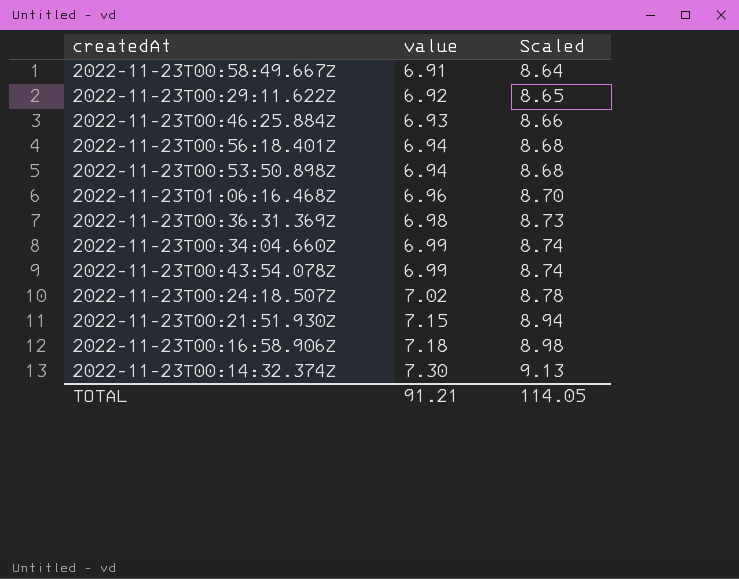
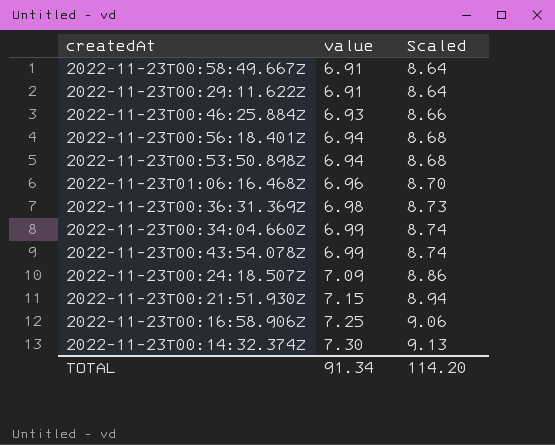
2022-11-23T00:29:11.622Z | value: 6.92 -> 6.91
2022-11-23T00:29:11.622Z | Scaled: 8.65 -> 8.64
2022-11-23T00:24:18.507Z | value: 7.02 -> 7.09
2022-11-23T00:24:18.507Z | Scaled: 8.78 -> 8.86
2022-11-23T00:16:58.906Z | value: 7.18 -> 7.25
2022-11-23T00:16:58.906Z | Scaled: 8.98 -> 9.06
TOTAL | value: 91.21 -> 91.34
TOTAL | Scaled: 114.05 -> 114.20

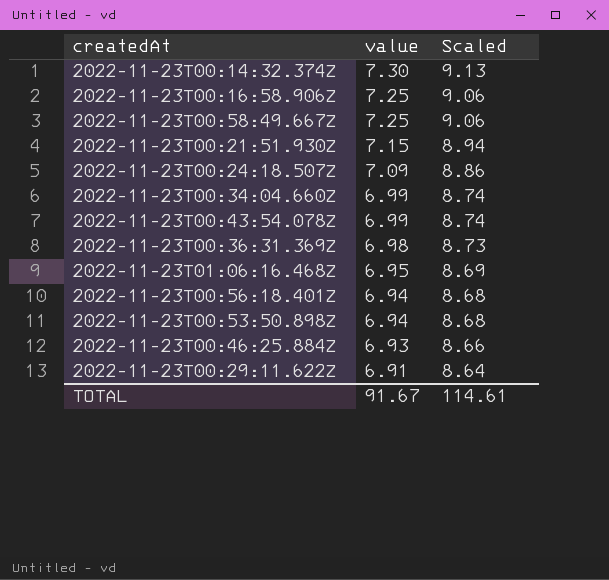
row order: value ascending -> value descending
2022-11-23T00:58:49.667Z | value: 6.91 -> 7.25
2022-11-23T00:58:49.667Z | Scaled: 8.64 -> 9.06
2022-11-23T01:06:16.468Z | value: 6.96 -> 6.95
2022-11-23T01:06:16.468Z | Scaled: 8.70 -> 8.69
TOTAL | value: 91.34 -> 91.67
TOTAL | Scaled: 114.20 -> 114.61

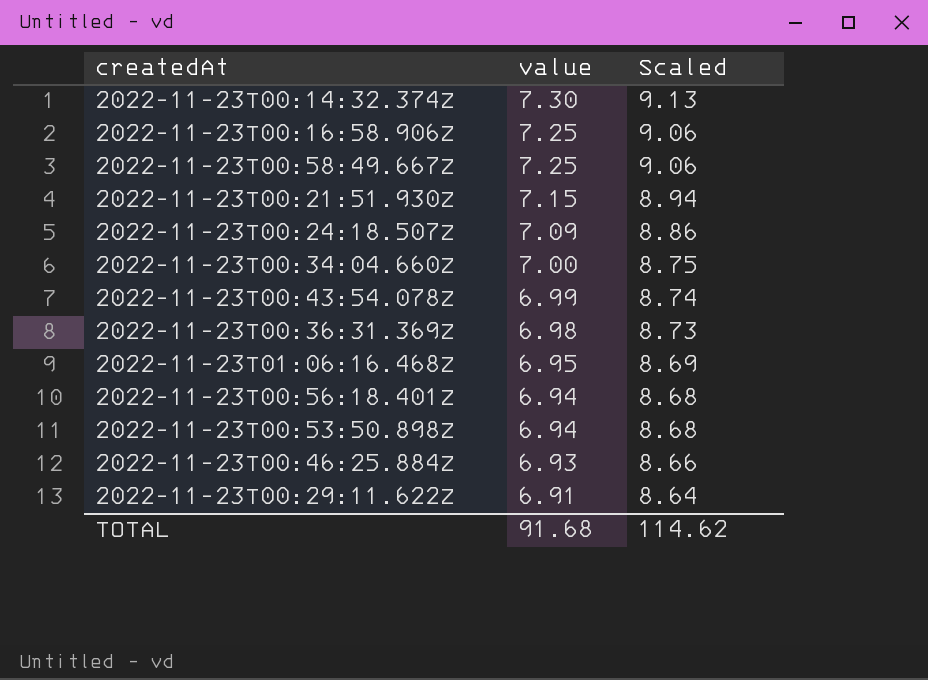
2022-11-23T00:34:04.660Z | value: 6.99 -> 7.00
2022-11-23T00:34:04.660Z | Scaled: 8.74 -> 8.75
TOTAL | value: 91.67 -> 91.68
TOTAL | Scaled: 114.61 -> 114.62

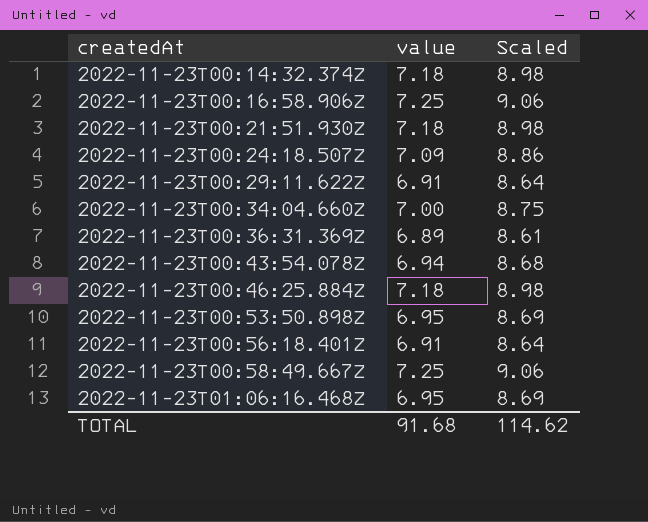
row order: value descending -> createdAt ascending
2022-11-23T00:14:32.374Z | value: 7.30 -> 7.18
2022-11-23T00:14:32.374Z | Scaled: 9.13 -> 8.98
2022-11-23T00:21:51.930Z | value: 7.15 -> 7.18
2022-11-23T00:21:51.930Z | Scaled: 8.94 -> 8.98
2022-11-23T00:36:31.369Z | value: 6.98 -> 6.89
2022-11-23T00:36:31.369Z | Scaled: 8.73 -> 8.61
2022-11-23T00:43:54.078Z | value: 6.99 -> 6.94
2022-11-23T00:43:54.078Z | Scaled: 8.74 -> 8.68
2022-11-23T00:46:25.884Z | value: 6.93 -> 7.18
2022-11-23T00:46:25.884Z | Scaled: 8.66 -> 8.98
2022-11-23T00:53:50.898Z | value: 6.94 -> 6.95
2022-11-23T00:53:50.898Z | Scaled: 8.68 -> 8.69
2022-11-23T00:56:18.401Z | value: 6.94 -> 6.91
2022-11-23T00:56:18.401Z | Scaled: 8.68 -> 8.64

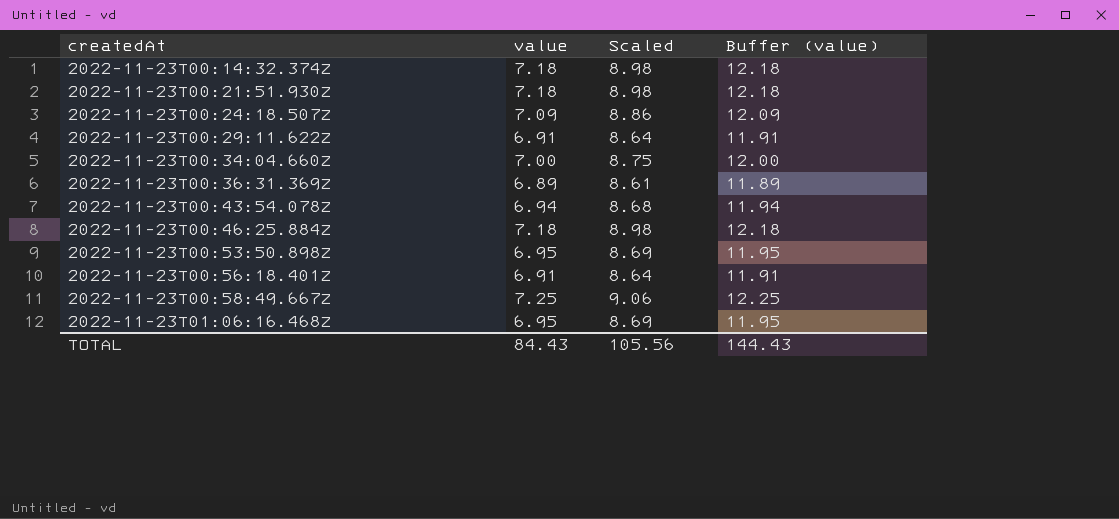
column Buffer (value) | formula: none -> [value] + 5
row 2022-11-23T00:16:58.906Z: 7.25 | 9.06 -> none
TOTAL | value: 91.68 -> 84.43
TOTAL | Scaled: 114.62 -> 105.56

